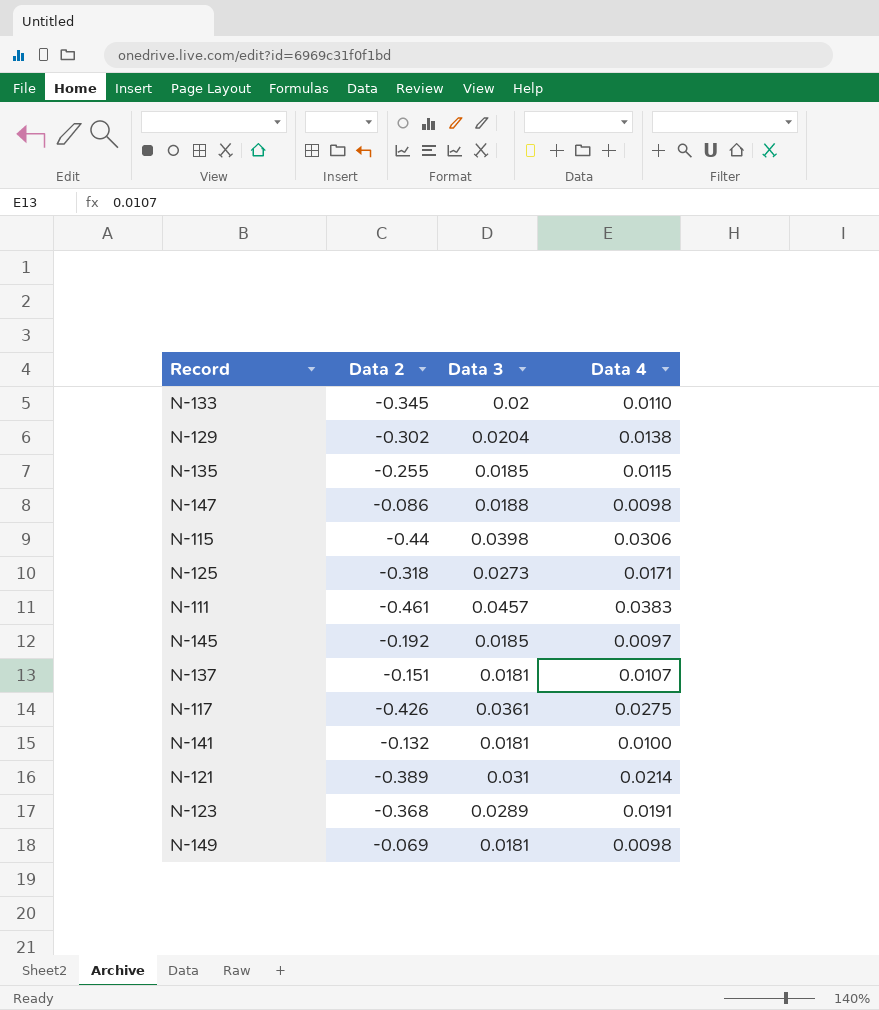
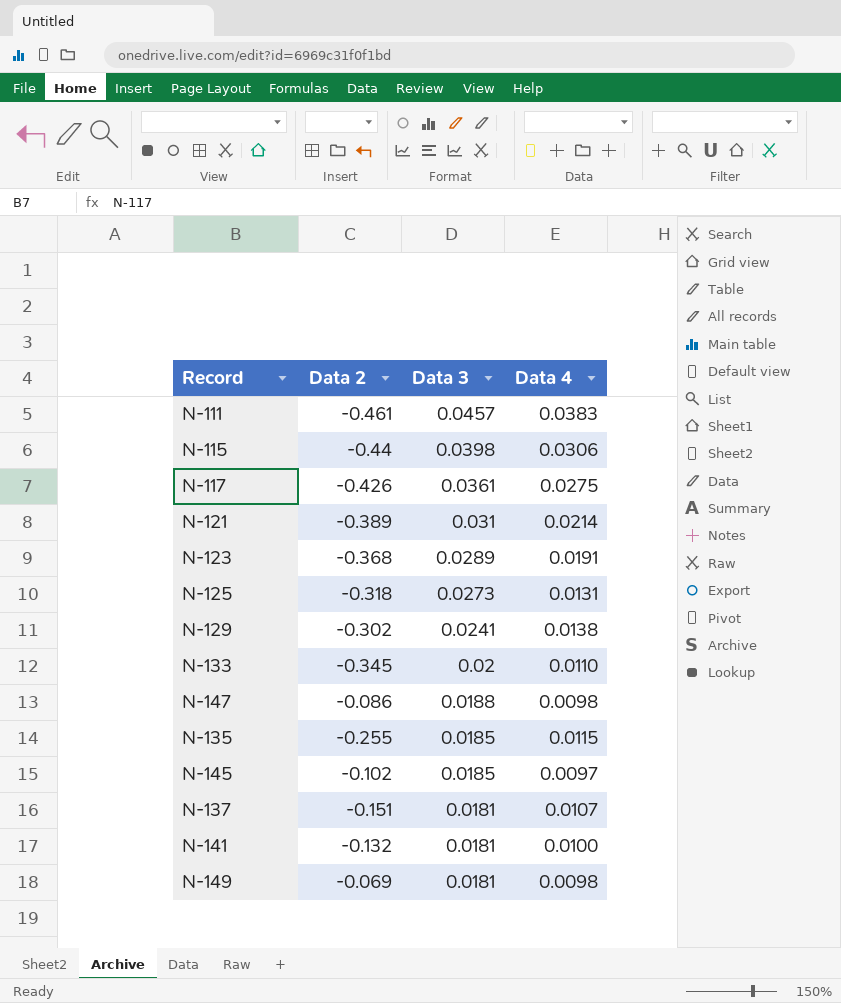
row order: none -> Data 3 descending
N-125 | Data 4: 0.0171 -> 0.0131
N-129 | Data 3: 0.0204 -> 0.0241
N-145 | Data 2: -0.192 -> -0.102

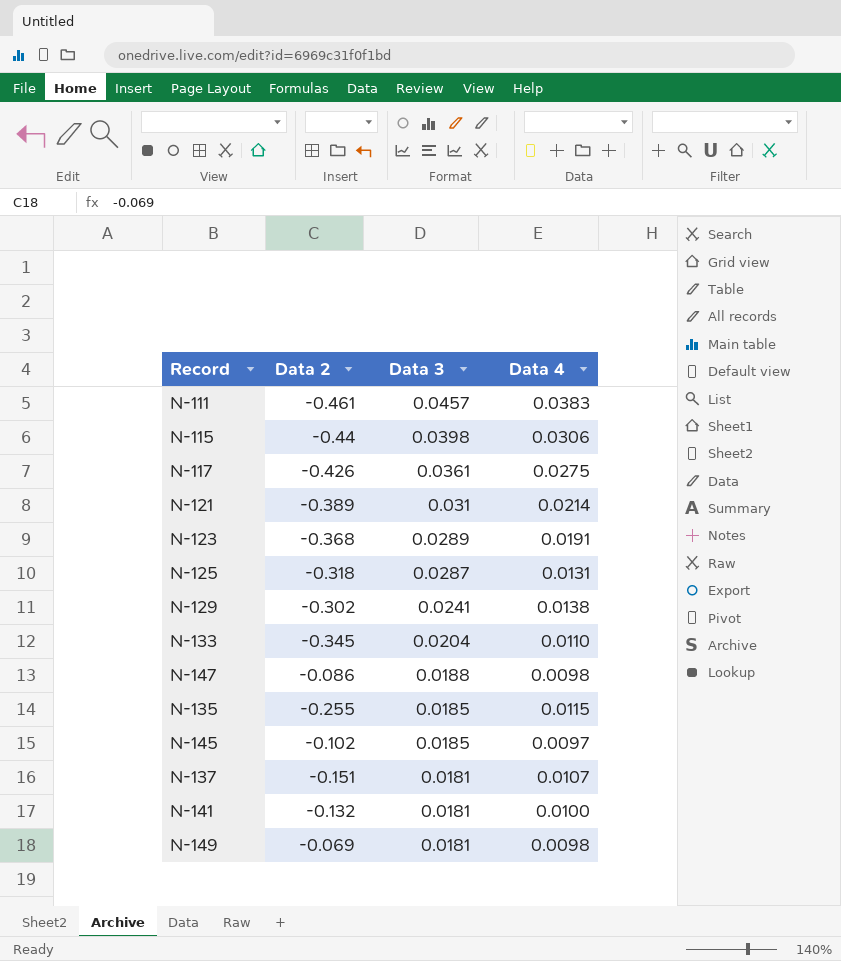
N-125 | Data 3: 0.0273 -> 0.0287
N-133 | Data 3: 0.02 -> 0.0204

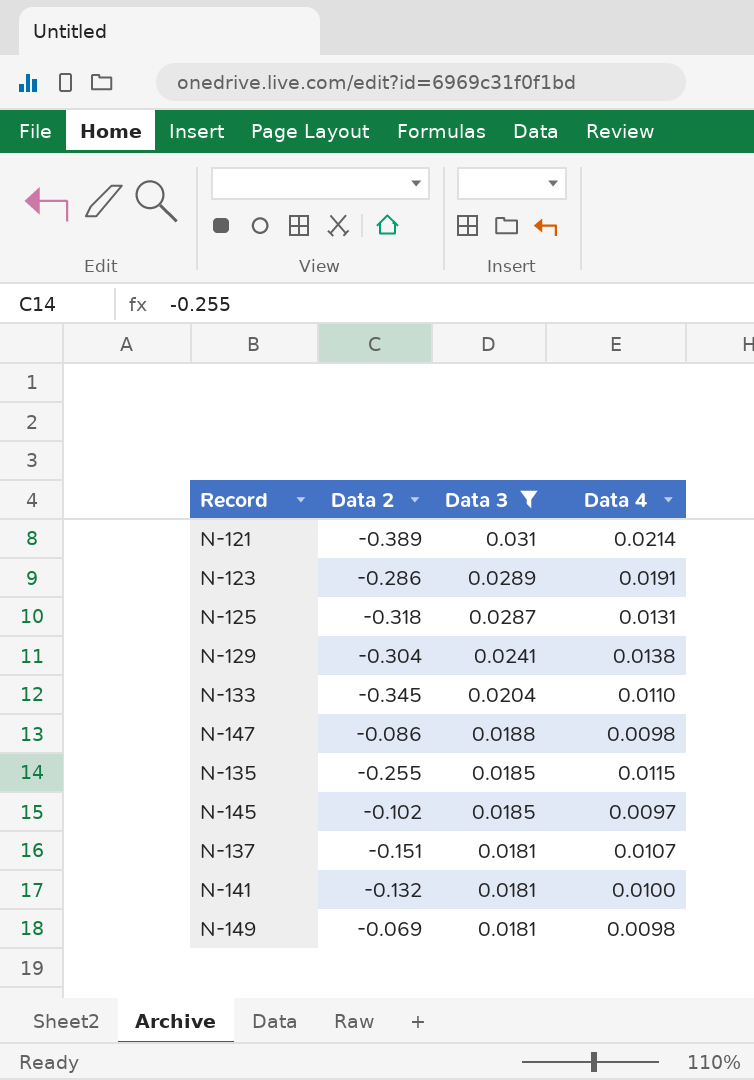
filter: none -> Data 3 <= 0.031
N-123 | Data 2: -0.368 -> -0.286
N-129 | Data 2: -0.302 -> -0.304

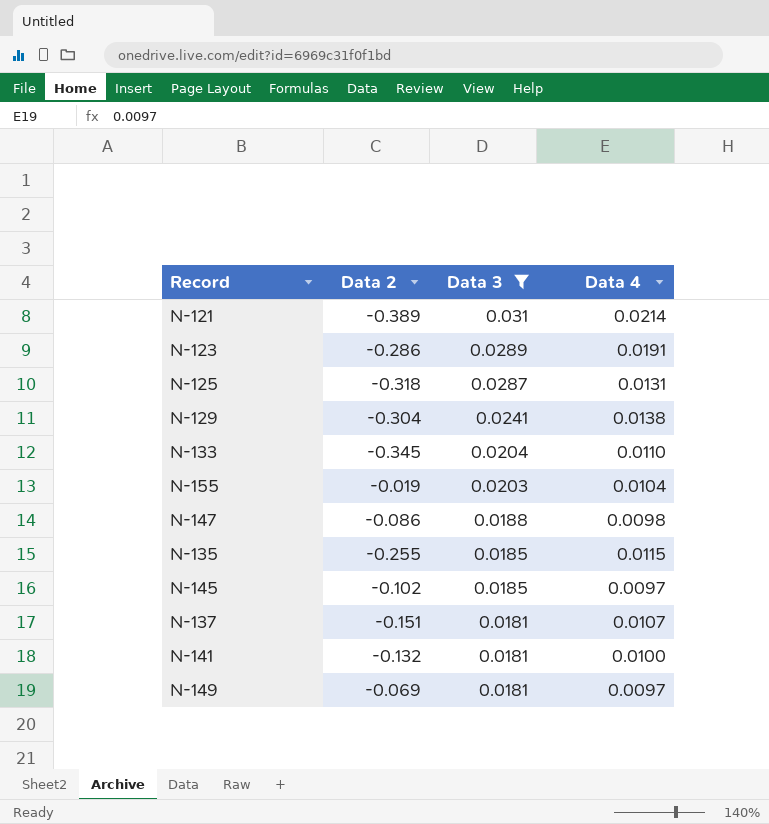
row N-155: none -> -0.019 | 0.0203 | 0.0104
N-149 | Data 4: 0.0098 -> 0.0097

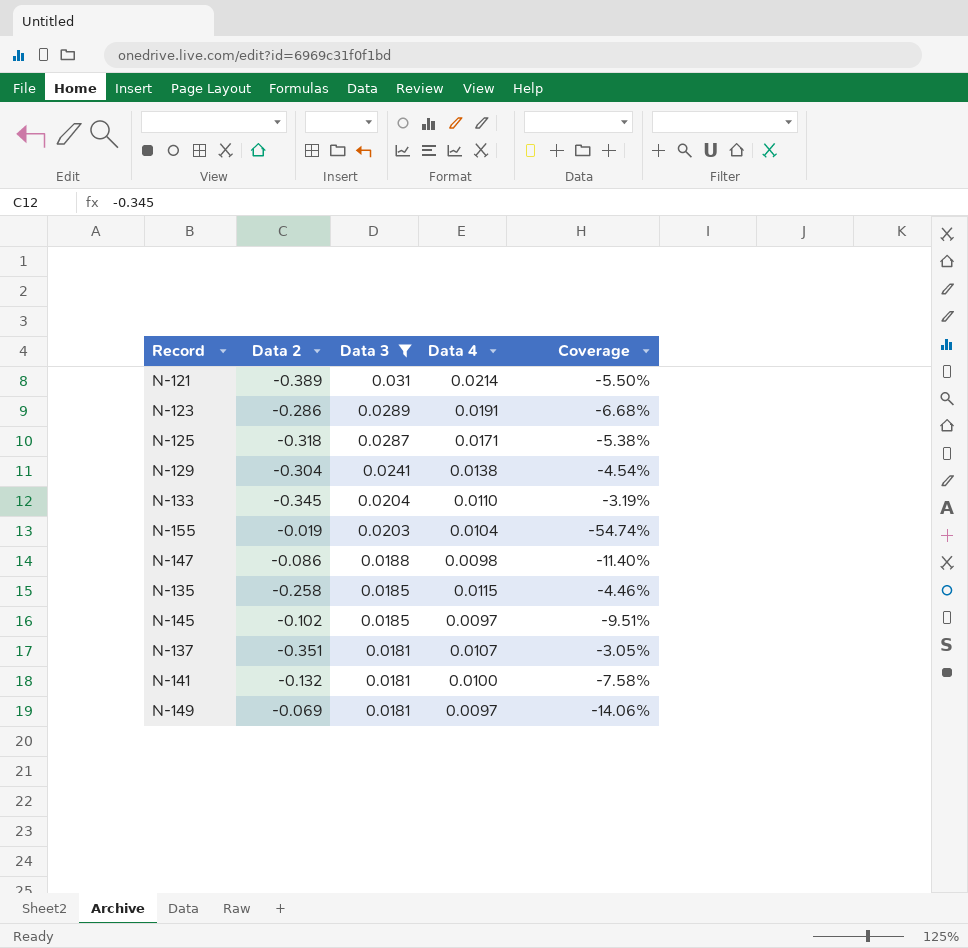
column Coverage | formula: none -> [Data 4] / [Data 2]
N-125 | Data 4: 0.0131 -> 0.0171
N-135 | Data 2: -0.255 -> -0.258
N-137 | Data 2: -0.151 -> -0.351

